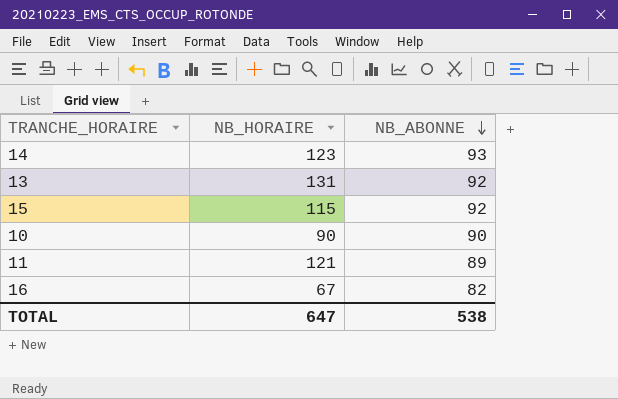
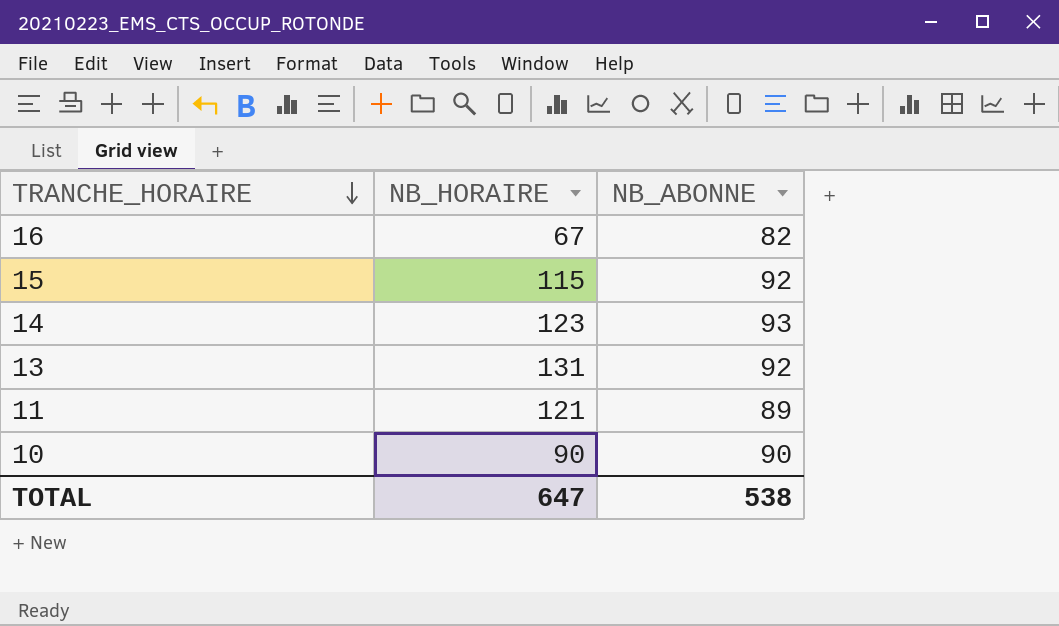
row order: NB_ABONNE descending -> TRANCHE_HORAIRE descending

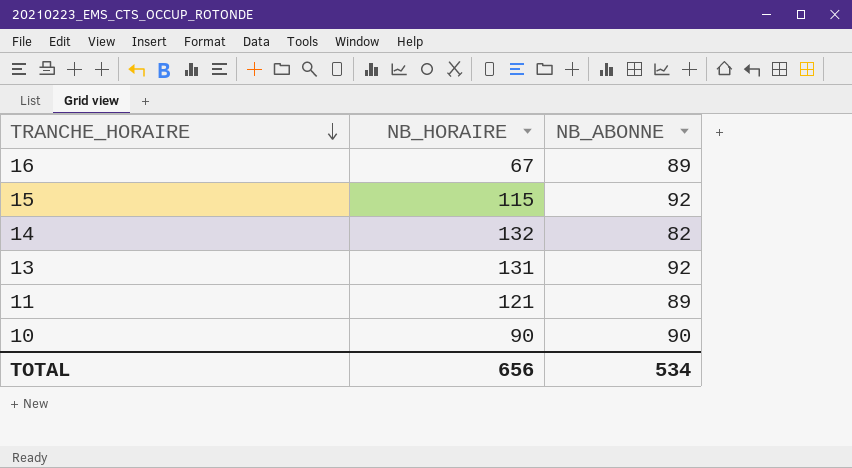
16 | NB_ABONNE: 82 -> 89
14 | NB_HORAIRE: 123 -> 132
14 | NB_ABONNE: 93 -> 82
TOTAL | NB_HORAIRE: 647 -> 656
TOTAL | NB_ABONNE: 538 -> 534

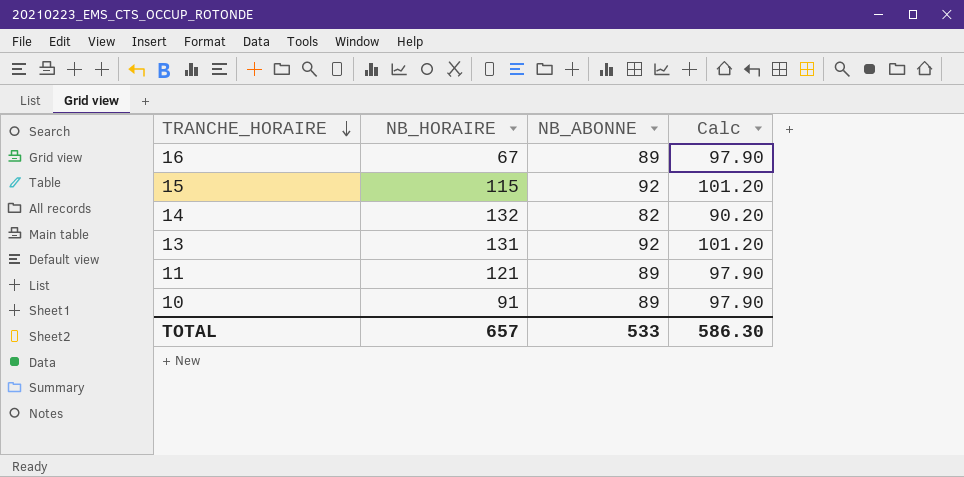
column Calc | formula: none -> [NB_ABONNE] * 1.1
10 | NB_HORAIRE: 90 -> 91
10 | NB_ABONNE: 90 -> 89
TOTAL | NB_HORAIRE: 656 -> 657
TOTAL | NB_ABONNE: 534 -> 533

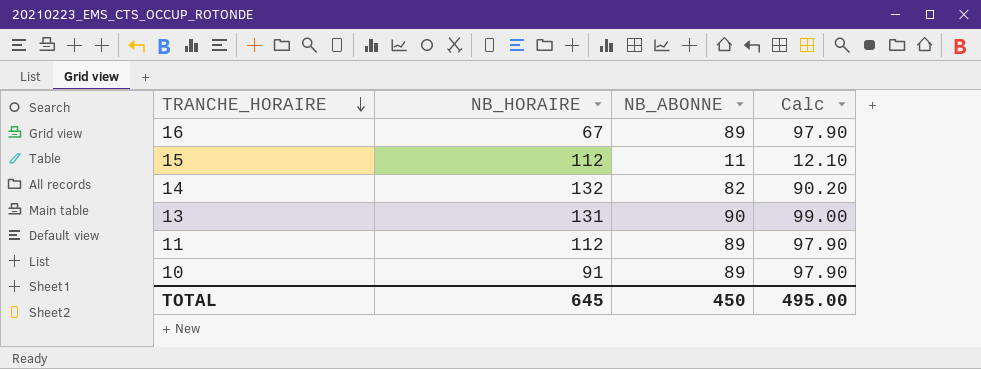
15 | NB_HORAIRE: 115 -> 112
15 | NB_ABONNE: 92 -> 11
15 | Calc: 101.20 -> 12.10
13 | NB_ABONNE: 92 -> 90
13 | Calc: 101.20 -> 99.00
11 | NB_HORAIRE: 121 -> 112
TOTAL | NB_HORAIRE: 657 -> 645
TOTAL | NB_ABONNE: 533 -> 450
TOTAL | Calc: 586.30 -> 495.00

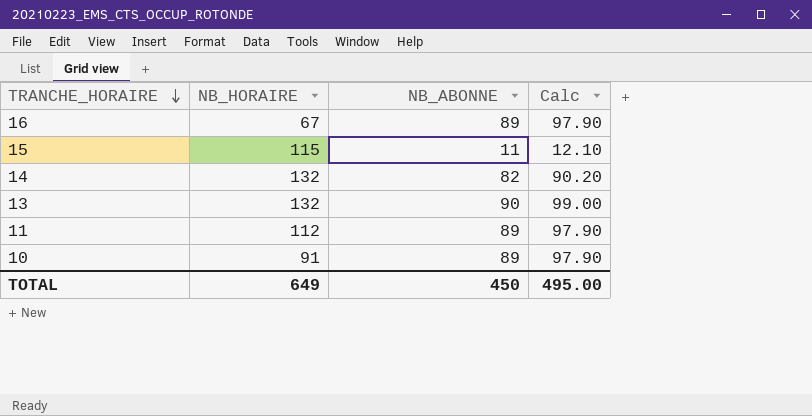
15 | NB_HORAIRE: 112 -> 115
13 | NB_HORAIRE: 131 -> 132
TOTAL | NB_HORAIRE: 645 -> 649

